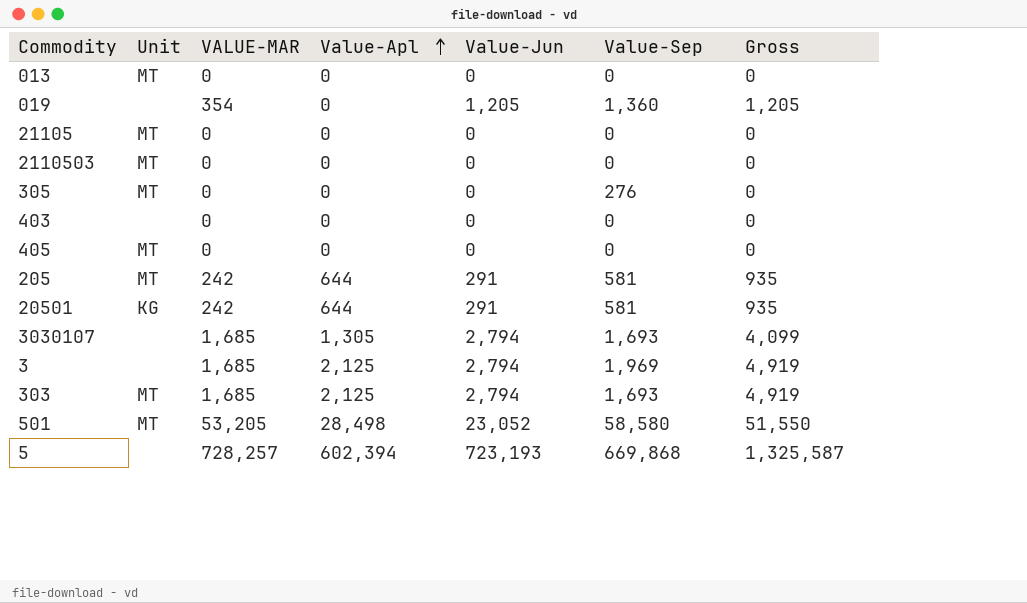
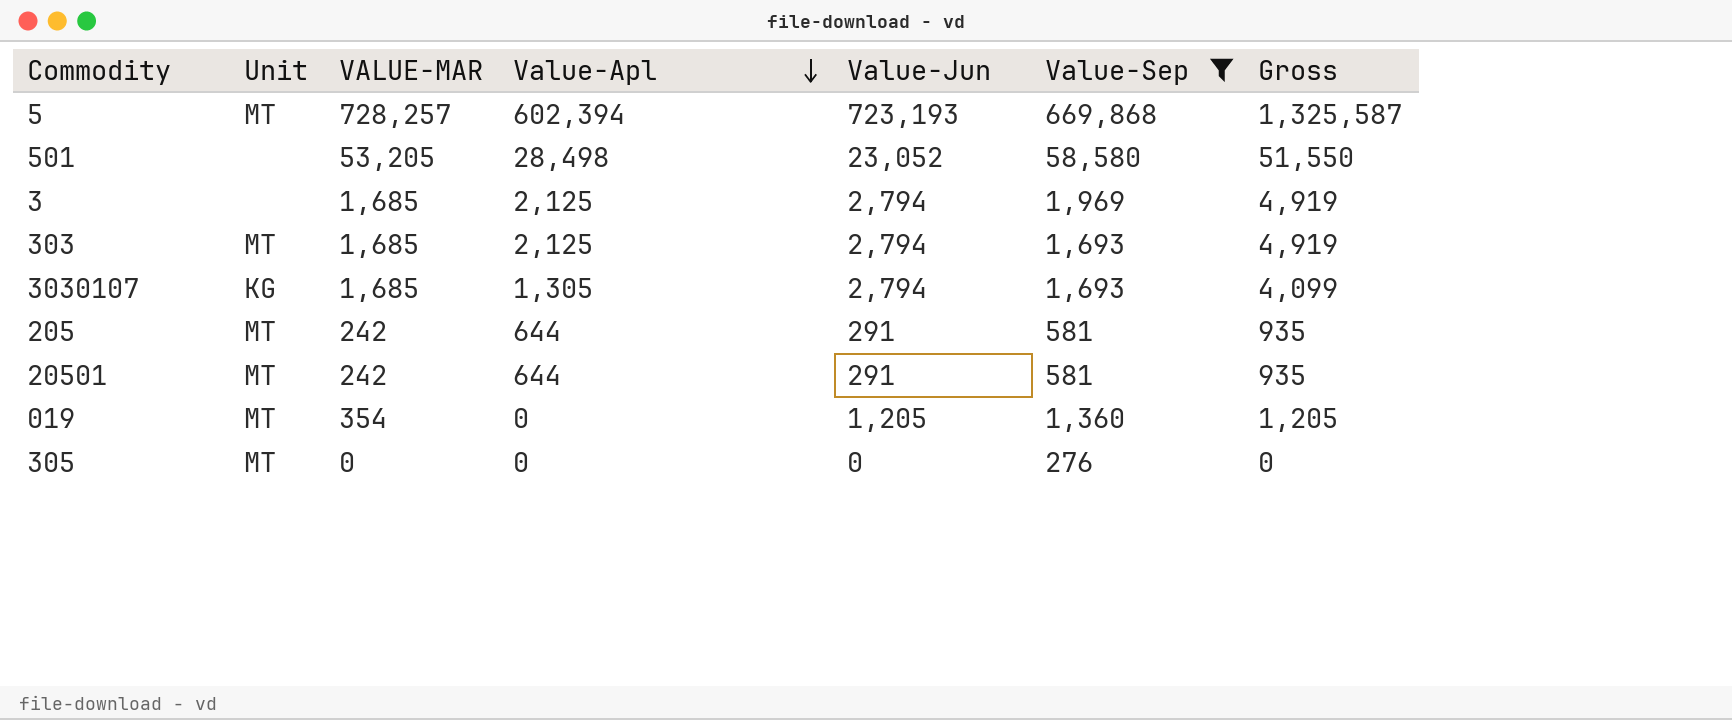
filter: none -> Value-Sep != 0
row order: Value-Apl ascending -> Value-Apl descending
5 | Unit: none -> MT
501 | Unit: MT -> none
3030107 | Unit: none -> KG
20501 | Unit: KG -> MT
019 | Unit: none -> MT

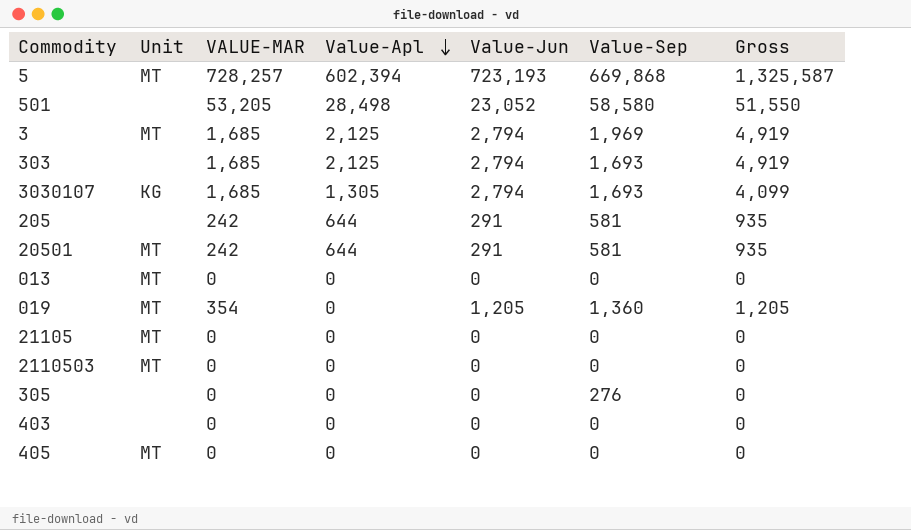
filter: Value-Sep != 0 -> none
3 | Unit: none -> MT
303 | Unit: MT -> none
205 | Unit: MT -> none
305 | Unit: MT -> none

